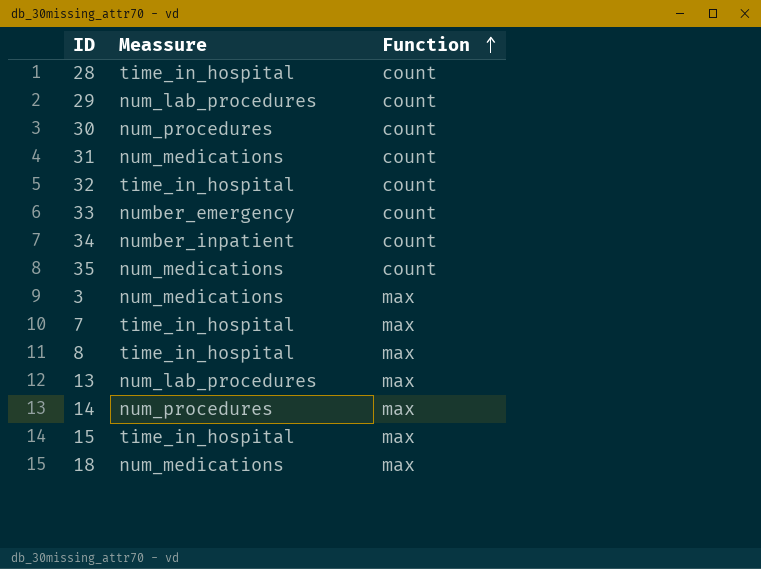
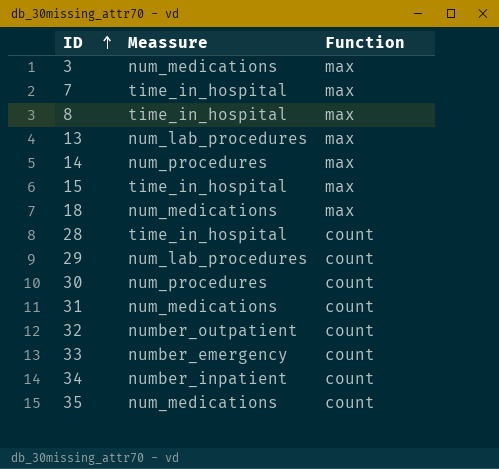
row order: Function ascending -> ID ascending
32 | Meassure: time_in_hospital -> number_outpatient

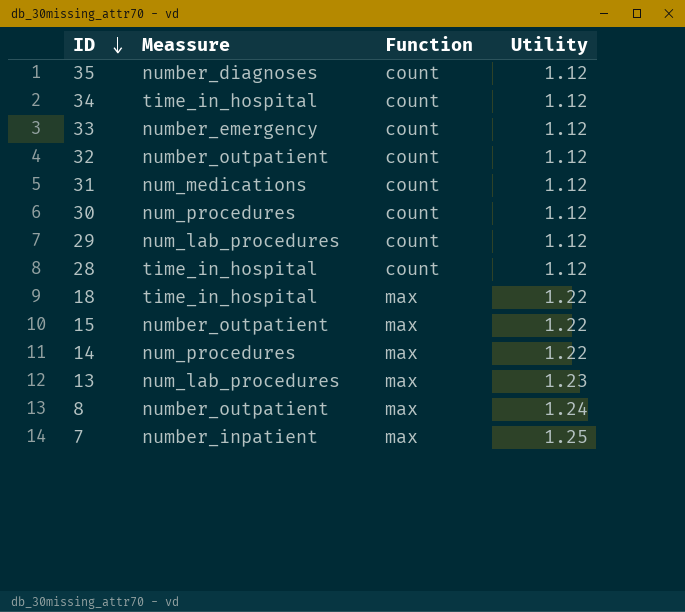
row order: ID ascending -> ID descending
column Utility | position: none -> 4
row 3: num_medications | max -> none
35 | Meassure: num_medications -> number_diagnoses
34 | Meassure: number_inpatient -> time_in_hospital
18 | Meassure: num_medications -> time_in_hospital
15 | Meassure: time_in_hospital -> number_outpatient
8 | Meassure: time_in_hospital -> number_outpatient
7 | Meassure: time_in_hospital -> number_inpatient

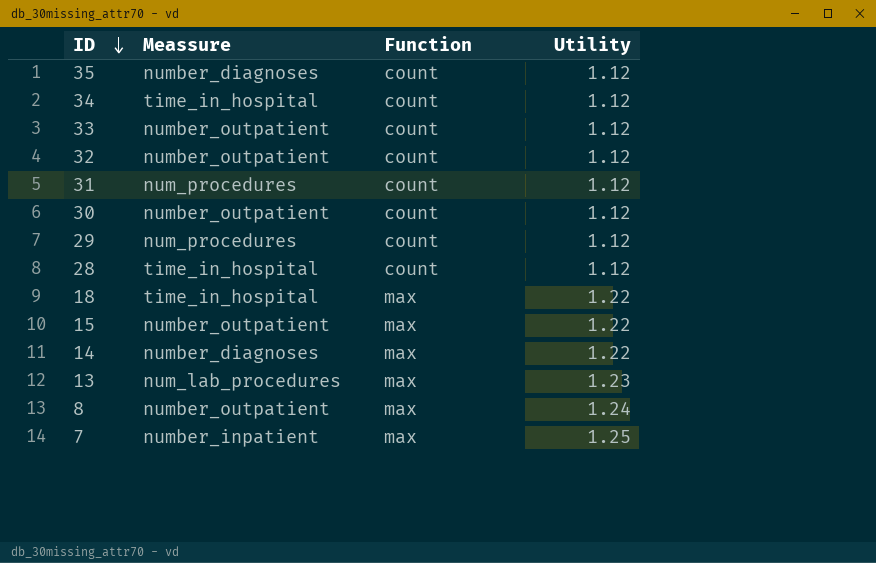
33 | Meassure: number_emergency -> number_outpatient
31 | Meassure: num_medications -> num_procedures
30 | Meassure: num_procedures -> number_outpatient
29 | Meassure: num_lab_procedures -> num_procedures
14 | Meassure: num_procedures -> number_diagnoses

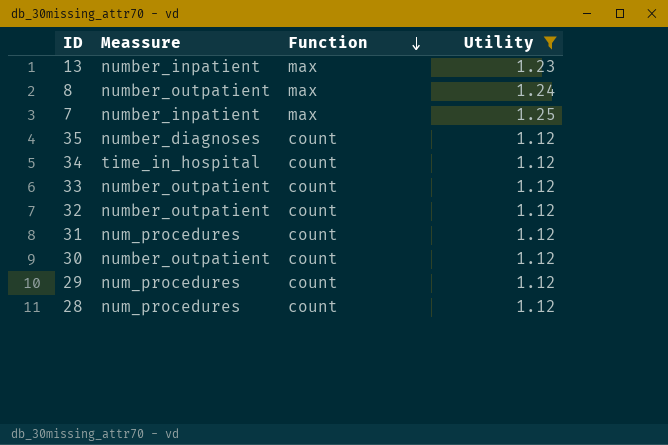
filter: none -> Utility != 1.22
row order: ID descending -> Function descending
13 | Meassure: num_lab_procedures -> number_inpatient
28 | Meassure: time_in_hospital -> num_procedures

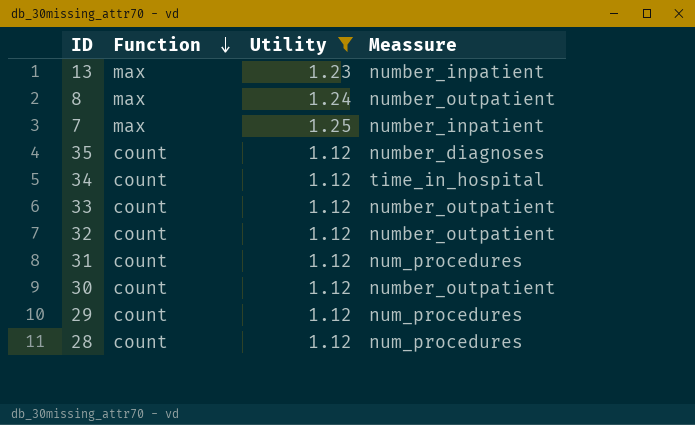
column Meassure | position: 2 -> 4

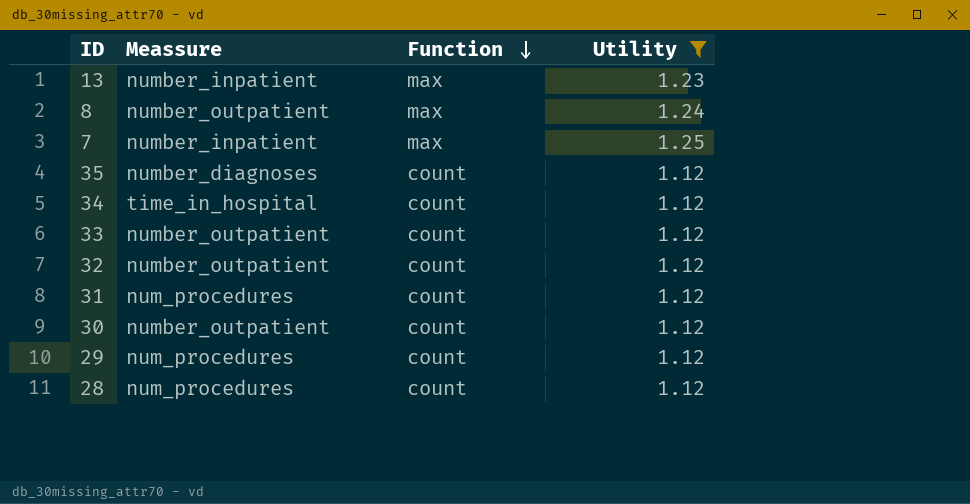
column Meassure | position: 4 -> 2

